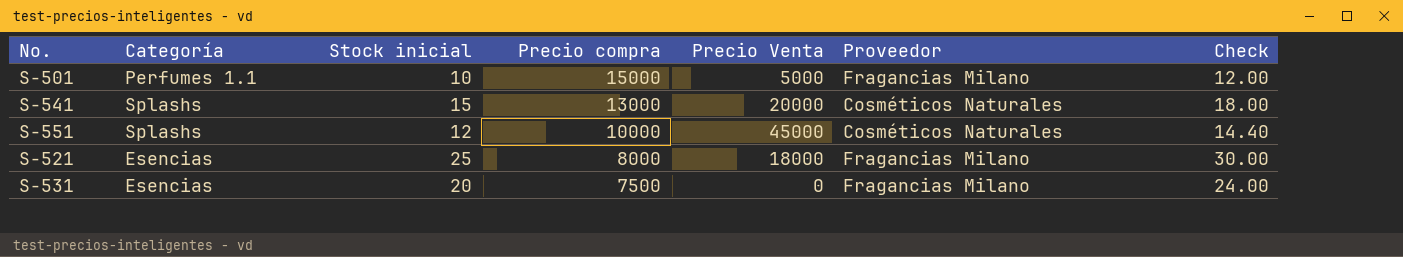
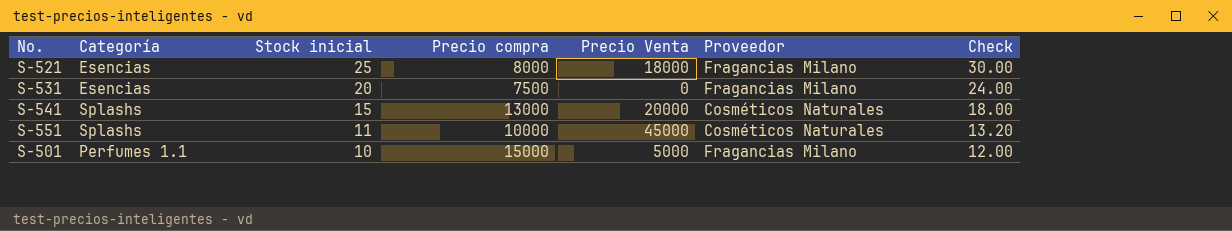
row order: Precio compra descending -> Stock inicial descending
S-551 | Stock inicial: 12 -> 11
S-551 | Check: 14.40 -> 13.20

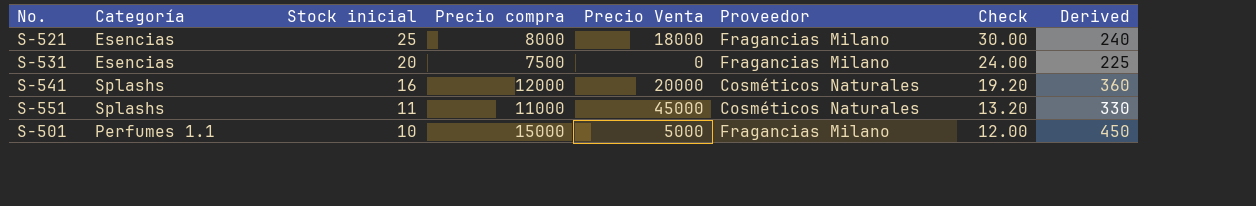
column Derived | formula: none -> [Precio compra] * 0.03
S-541 | Stock inicial: 15 -> 16
S-541 | Precio compra: 13000 -> 12000
S-541 | Check: 18.00 -> 19.20
S-551 | Precio compra: 10000 -> 11000

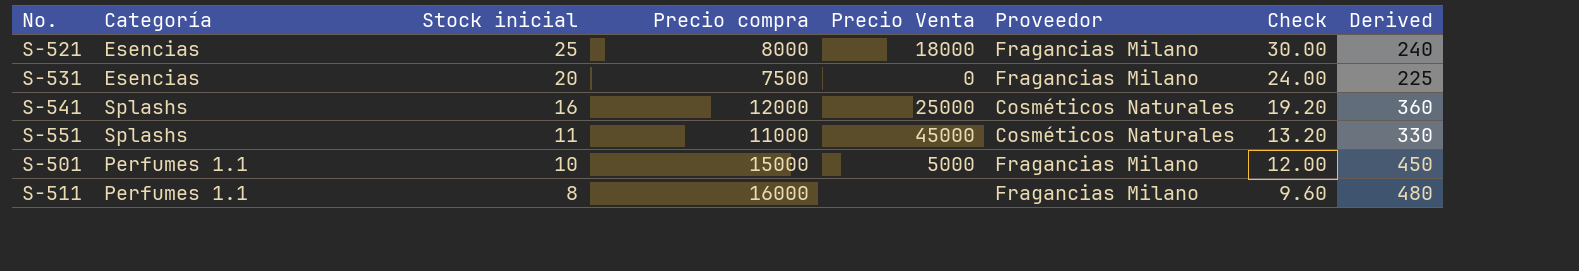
S-541 | Precio Venta: 20000 -> 25000
row S-511: none -> Perfumes 1.1 | 8 | 16000 | none | Fragancias Milano | 9.60 | 480

